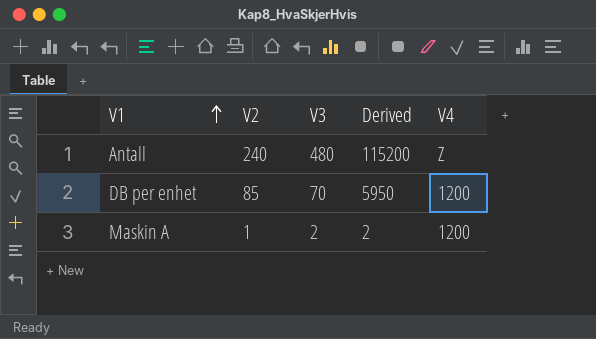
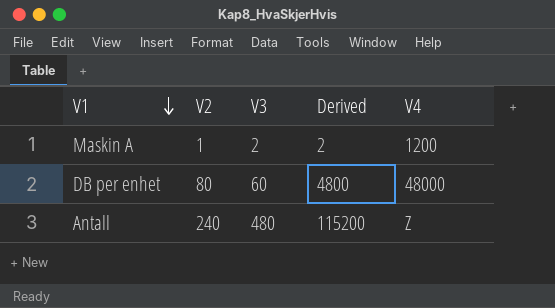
row order: V1 ascending -> V1 descending
DB per enhet | V2: 85 -> 80
DB per enhet | V3: 70 -> 60
DB per enhet | Derived: 5950 -> 4800
DB per enhet | V4: 1200 -> 48000

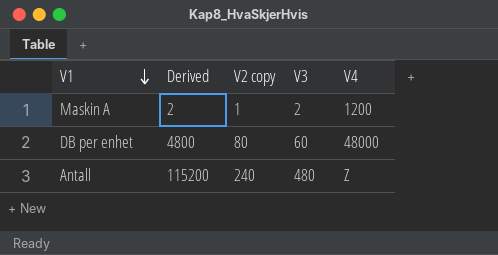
column Derived | position: 4 -> 2
column name: V2 -> V2 copy

